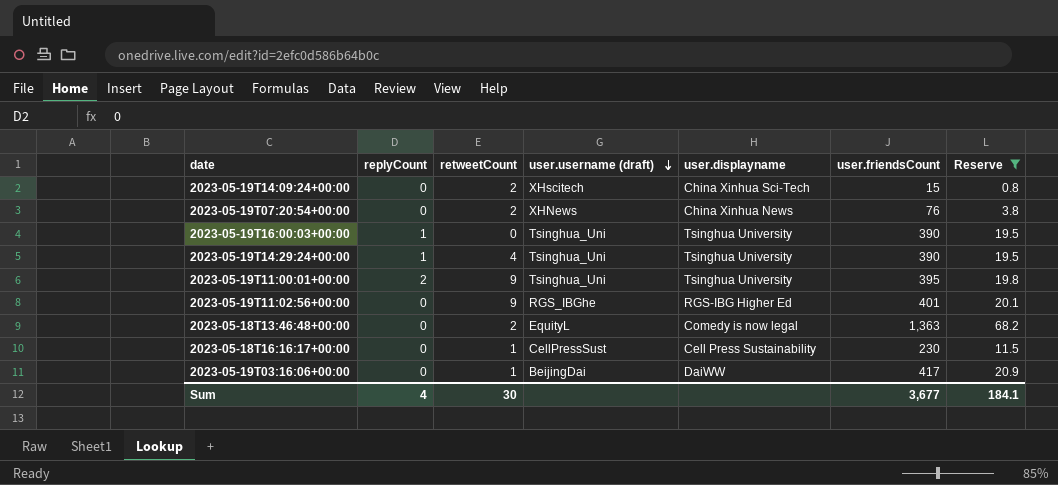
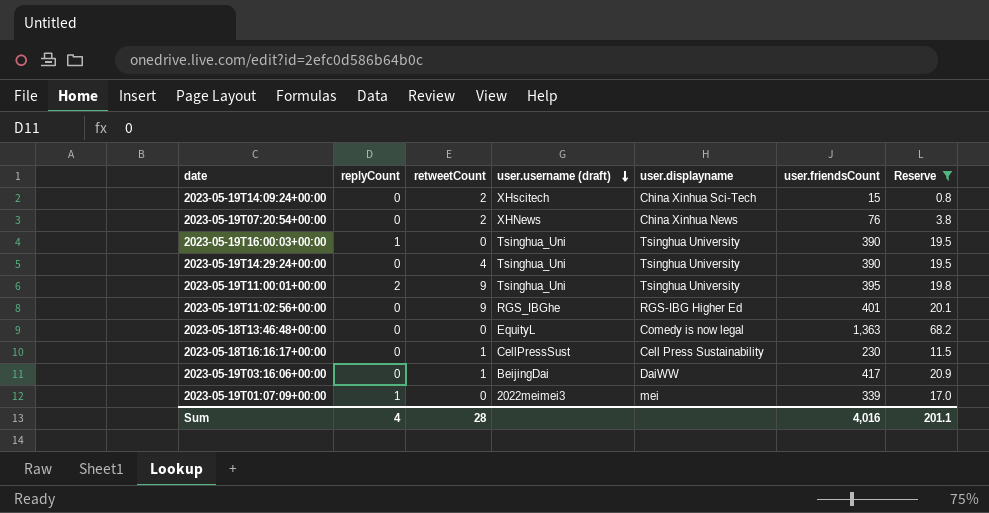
2023-05-19T14:29:24+00:00 | replyCount: 1 -> 0
2023-05-18T13:46:48+00:00 | retweetCount: 2 -> 0
row 2023-05-19T01:07:09+00:00: none -> 1 | 0 | 2022meimei3 | mei | 339 | 17.0
Sum | retweetCount: 30 -> 28
Sum | user.friendsCount: 3,677 -> 4,016
Sum | Reserve: 184.1 -> 201.1

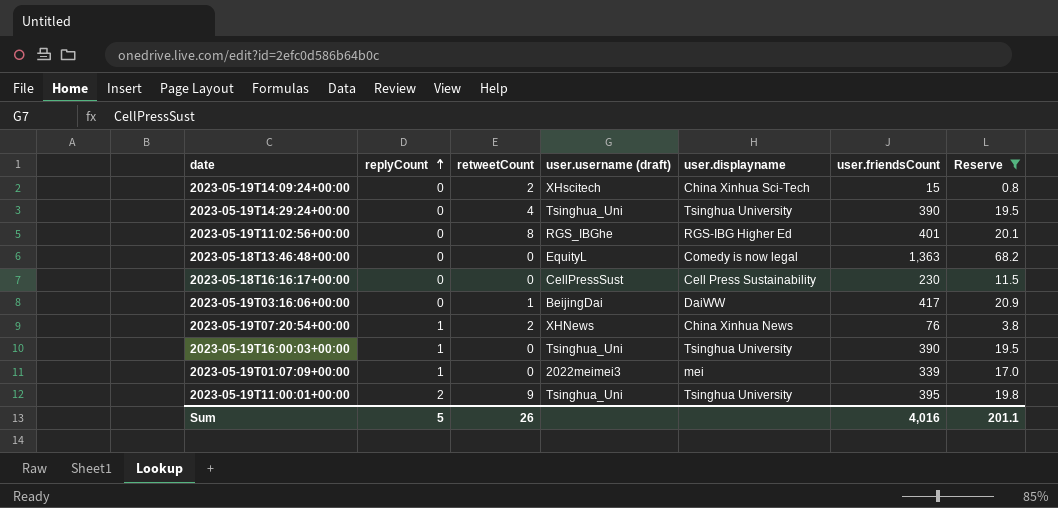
row order: user.username (draft) descending -> replyCount ascending
2023-05-19T11:02:56+00:00 | retweetCount: 9 -> 8
2023-05-18T16:16:17+00:00 | retweetCount: 1 -> 0
2023-05-19T07:20:54+00:00 | replyCount: 0 -> 1
Sum | replyCount: 4 -> 5
Sum | retweetCount: 28 -> 26

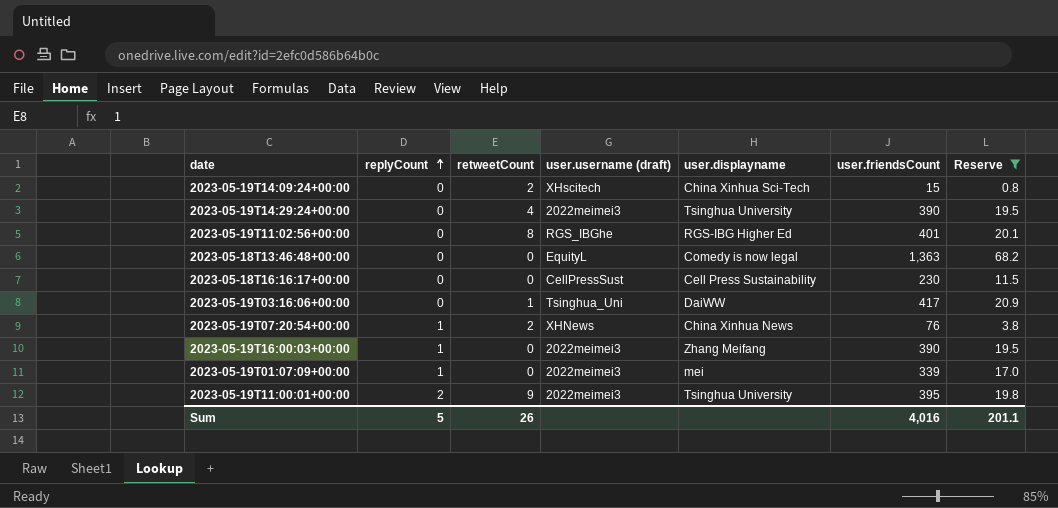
2023-05-19T14:29:24+00:00 | user.username (draft): Tsinghua_Uni -> 2022meimei3
2023-05-19T03:16:06+00:00 | user.username (draft): BeijingDai -> Tsinghua_Uni
2023-05-19T16:00:03+00:00 | user.username (draft): Tsinghua_Uni -> 2022meimei3
2023-05-19T16:00:03+00:00 | user.displayname: Tsinghua University -> Zhang Meifang
2023-05-19T11:00:01+00:00 | user.username (draft): Tsinghua_Uni -> 2022meimei3

